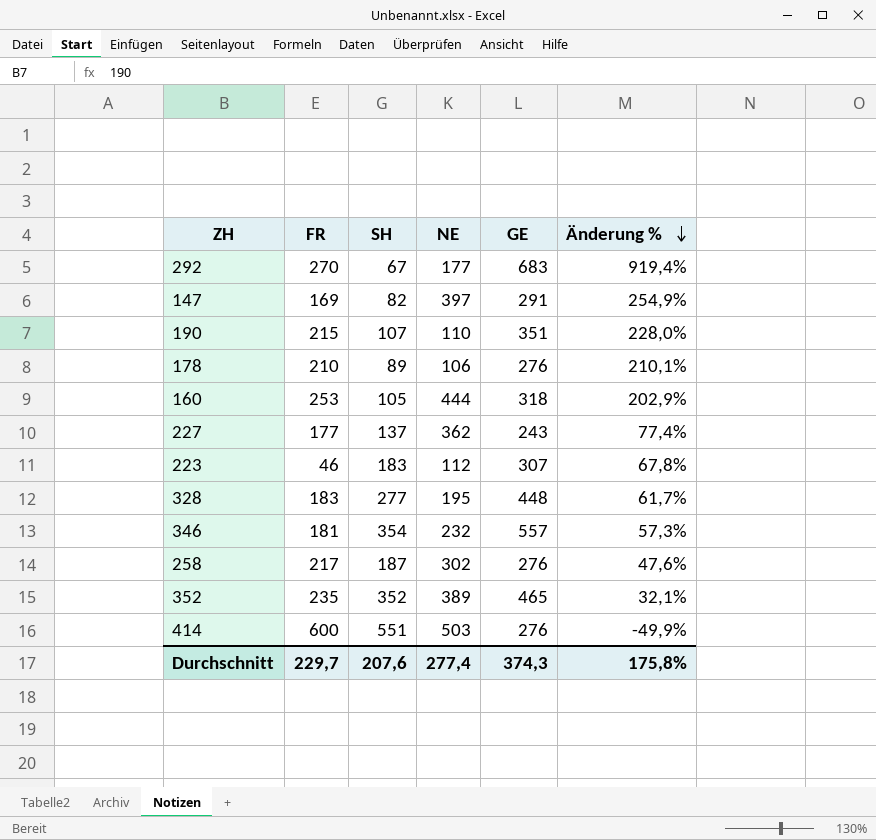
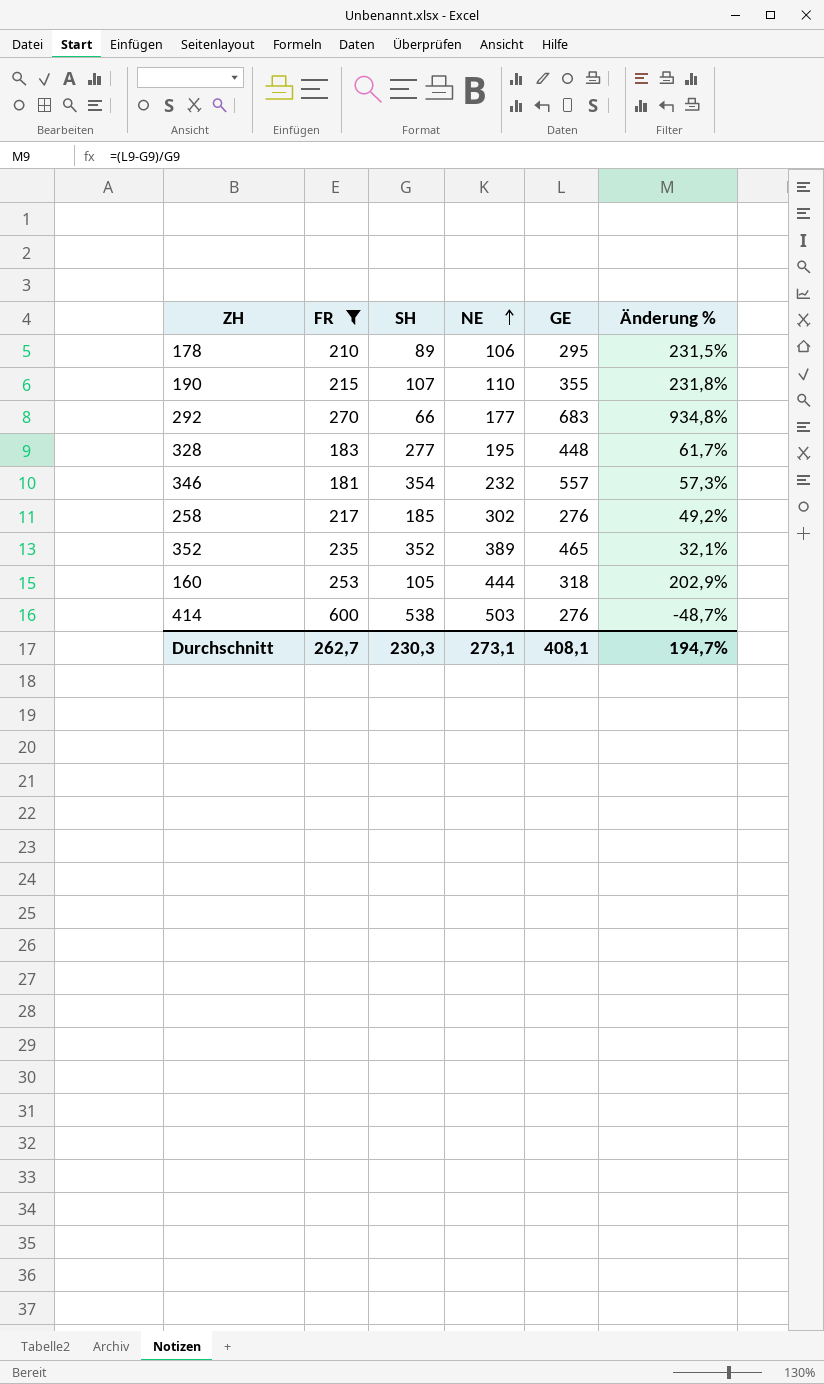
filter: none -> FR >= 181
row order: Änderung % descending -> NE ascending
178 | GE: 276 -> 295
178 | Änderung %: 210,1% -> 231,5%
190 | GE: 351 -> 355
190 | Änderung %: 228,0% -> 231,8%
292 | SH: 67 -> 66
292 | Änderung %: 919,4% -> 934,8%
258 | SH: 187 -> 185
258 | Änderung %: 47,6% -> 49,2%
414 | SH: 551 -> 538
414 | Änderung %: -49,9% -> -48,7%
Durchschnitt | FR: 229,7 -> 262,7
Durchschnitt | SH: 207,6 -> 230,3
Durchschnitt | NE: 277,4 -> 273,1
Durchschnitt | GE: 374,3 -> 408,1
Durchschnitt | Änderung %: 175,8% -> 194,7%

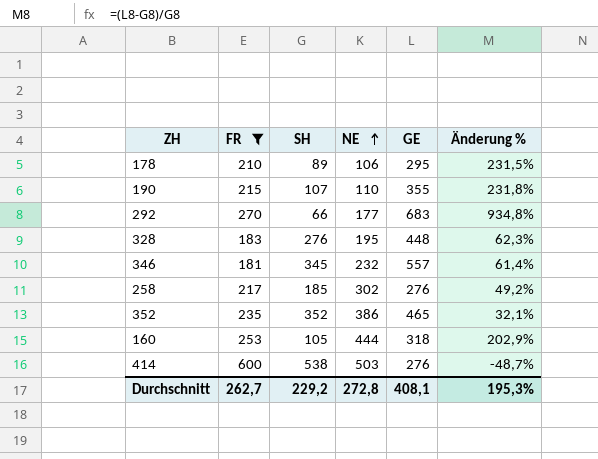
328 | SH: 277 -> 276
328 | Änderung %: 61,7% -> 62,3%
346 | SH: 354 -> 345
346 | Änderung %: 57,3% -> 61,4%
352 | NE: 389 -> 386
Durchschnitt | SH: 230,3 -> 229,2
Durchschnitt | NE: 273,1 -> 272,8
Durchschnitt | Änderung %: 194,7% -> 195,3%

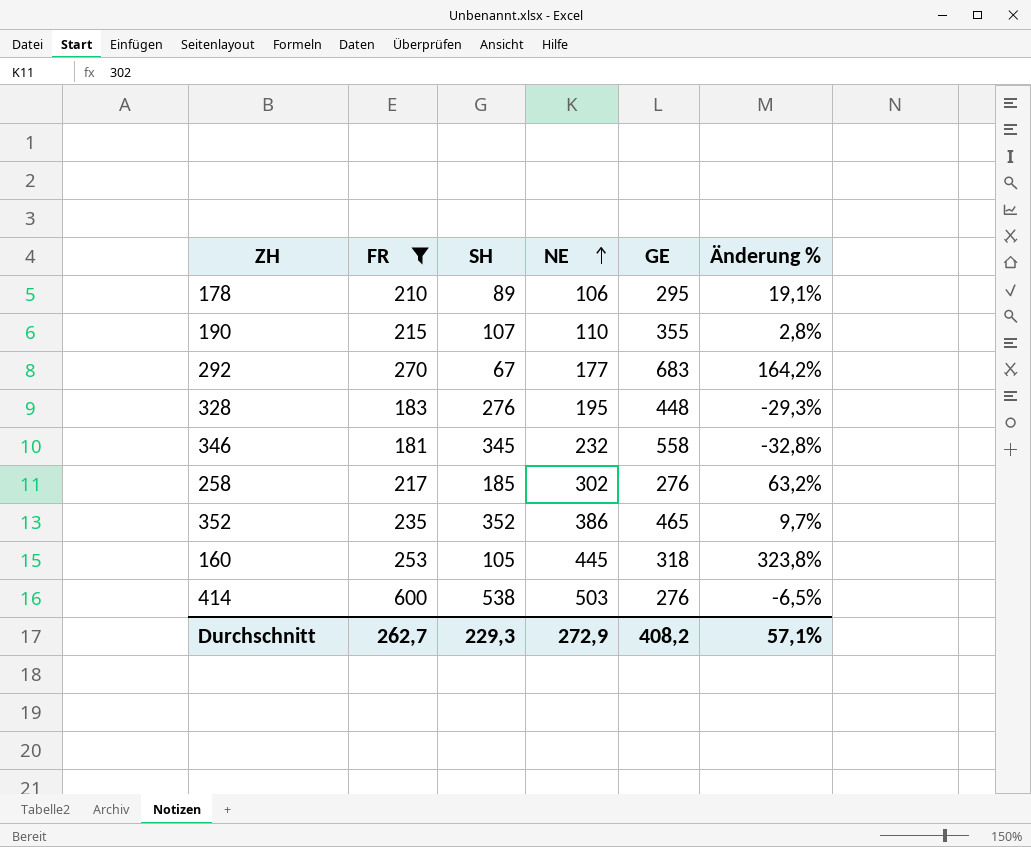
column Änderung % | formula: ([GE] - [SH]) / [SH] -> ([NE] - [SH]) / [SH]
292 | SH: 66 -> 67
346 | GE: 557 -> 558
160 | NE: 444 -> 445
Durchschnitt | SH: 229,2 -> 229,3
Durchschnitt | NE: 272,8 -> 272,9
Durchschnitt | GE: 408,1 -> 408,2
Durchschnitt | Änderung %: 195,3% -> 57,1%

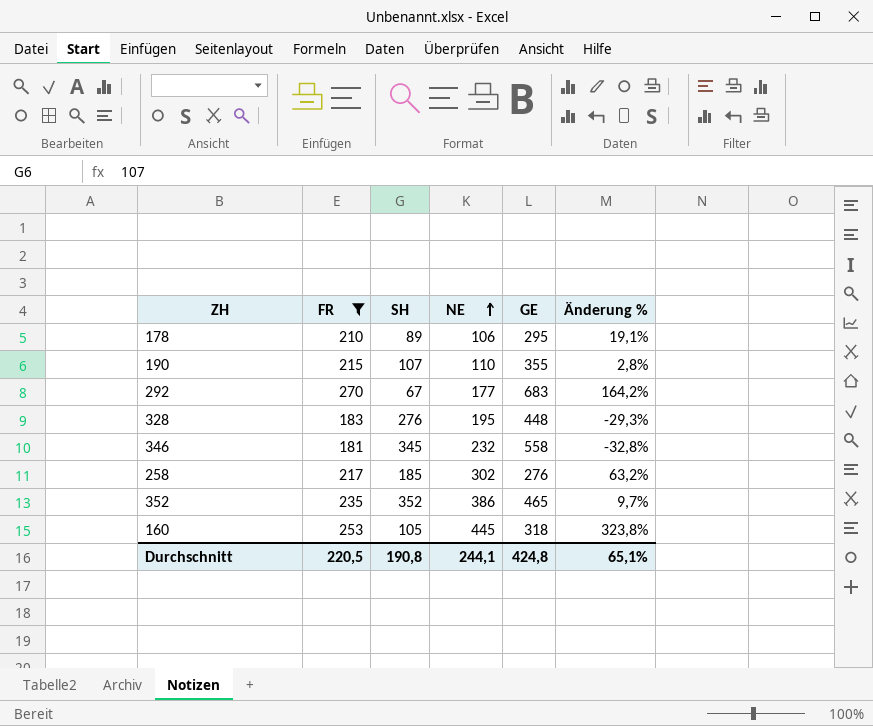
row 414: 600 | 538 | 503 | 276 | -6,5% -> none
Durchschnitt | FR: 262,7 -> 220,5
Durchschnitt | SH: 229,3 -> 190,8
Durchschnitt | NE: 272,9 -> 244,1
Durchschnitt | GE: 408,2 -> 424,8
Durchschnitt | Änderung %: 57,1% -> 65,1%

